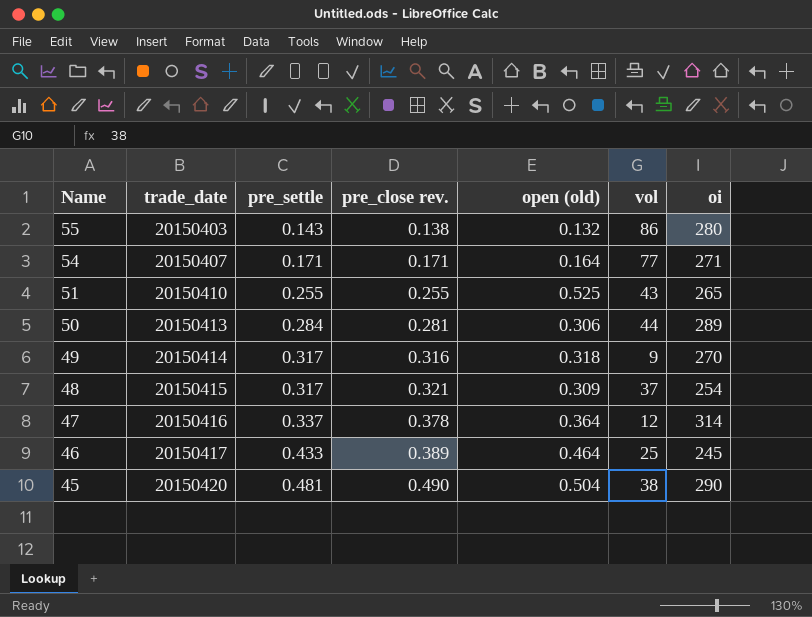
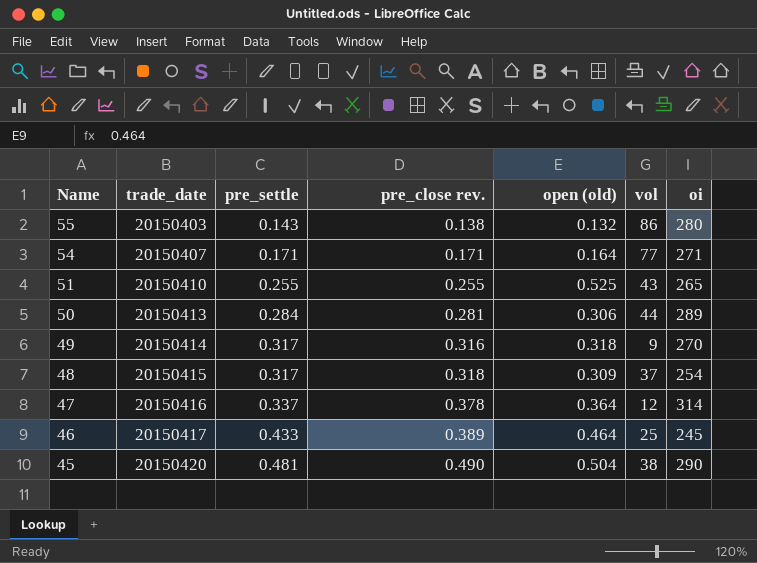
48 | pre_close rev.: 0.321 -> 0.318

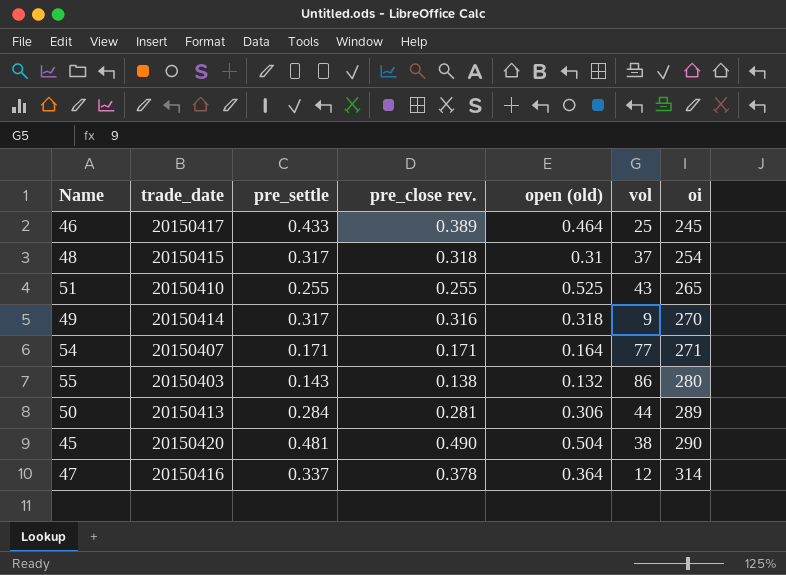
row order: Name descending -> oi ascending
48 | open (old): 0.309 -> 0.31

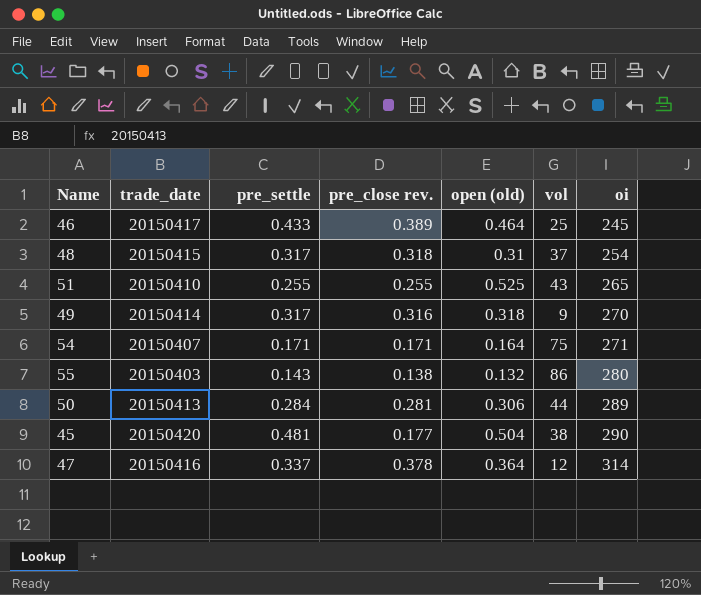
54 | vol: 77 -> 75
45 | pre_close rev.: 0.490 -> 0.177

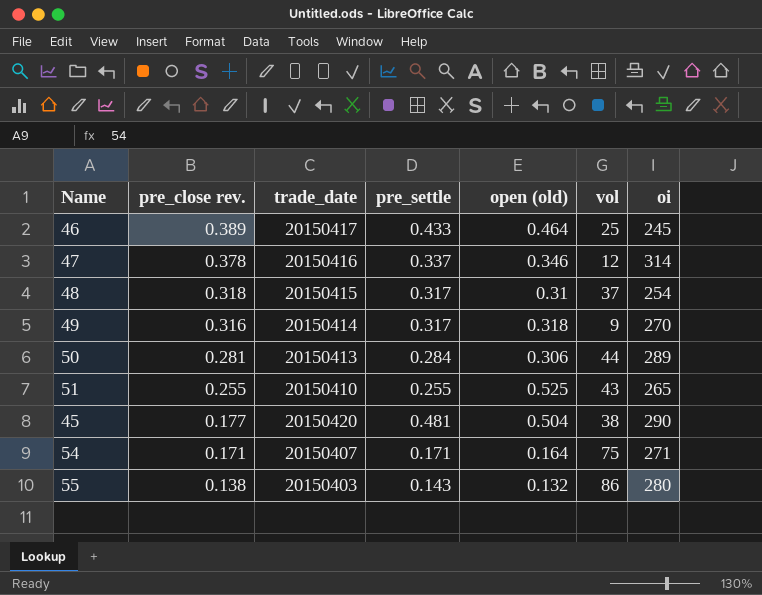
row order: oi ascending -> pre_close rev. descending
column pre_close rev. | position: 4 -> 2
47 | open (old): 0.364 -> 0.346

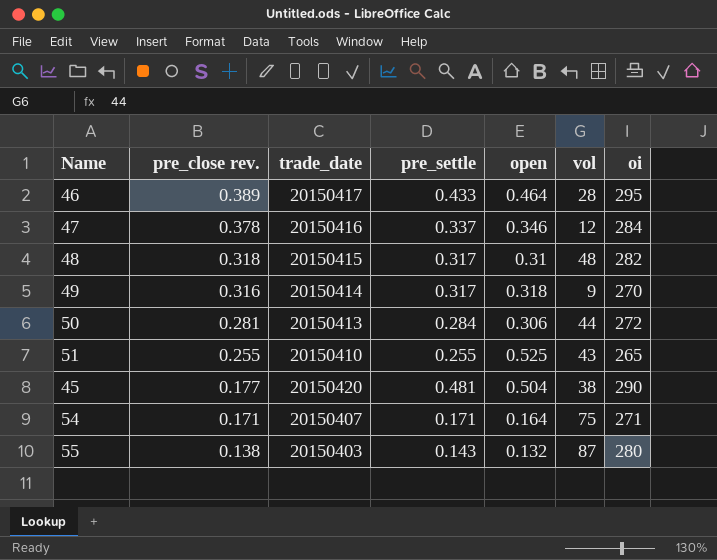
column name: open (old) -> open
46 | vol: 25 -> 28
46 | oi: 245 -> 295
47 | oi: 314 -> 284
48 | vol: 37 -> 48
48 | oi: 254 -> 282
50 | oi: 289 -> 272
55 | vol: 86 -> 87

